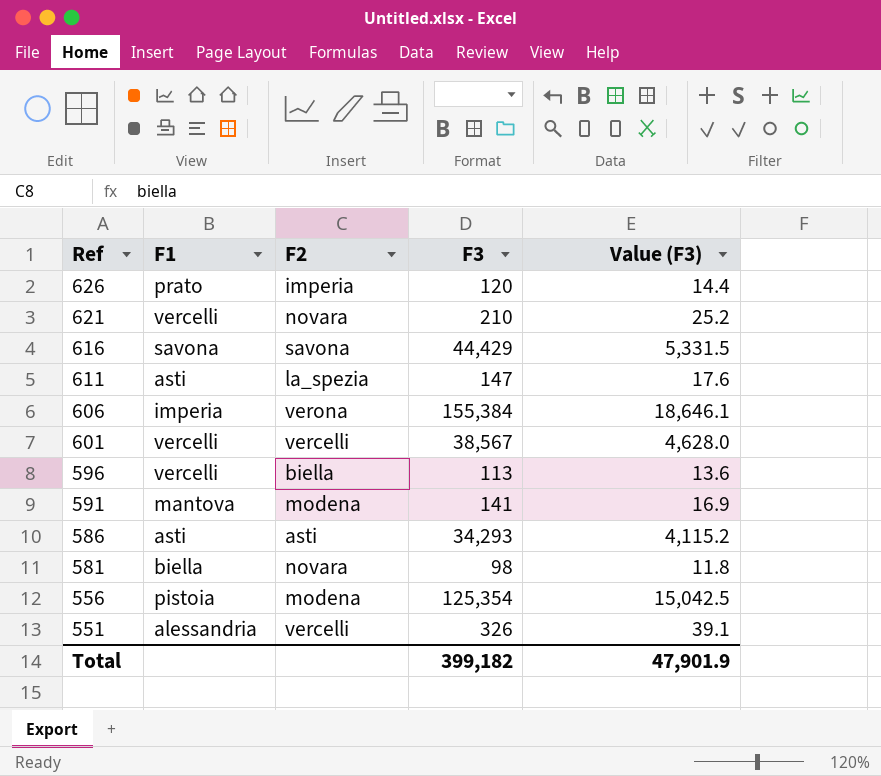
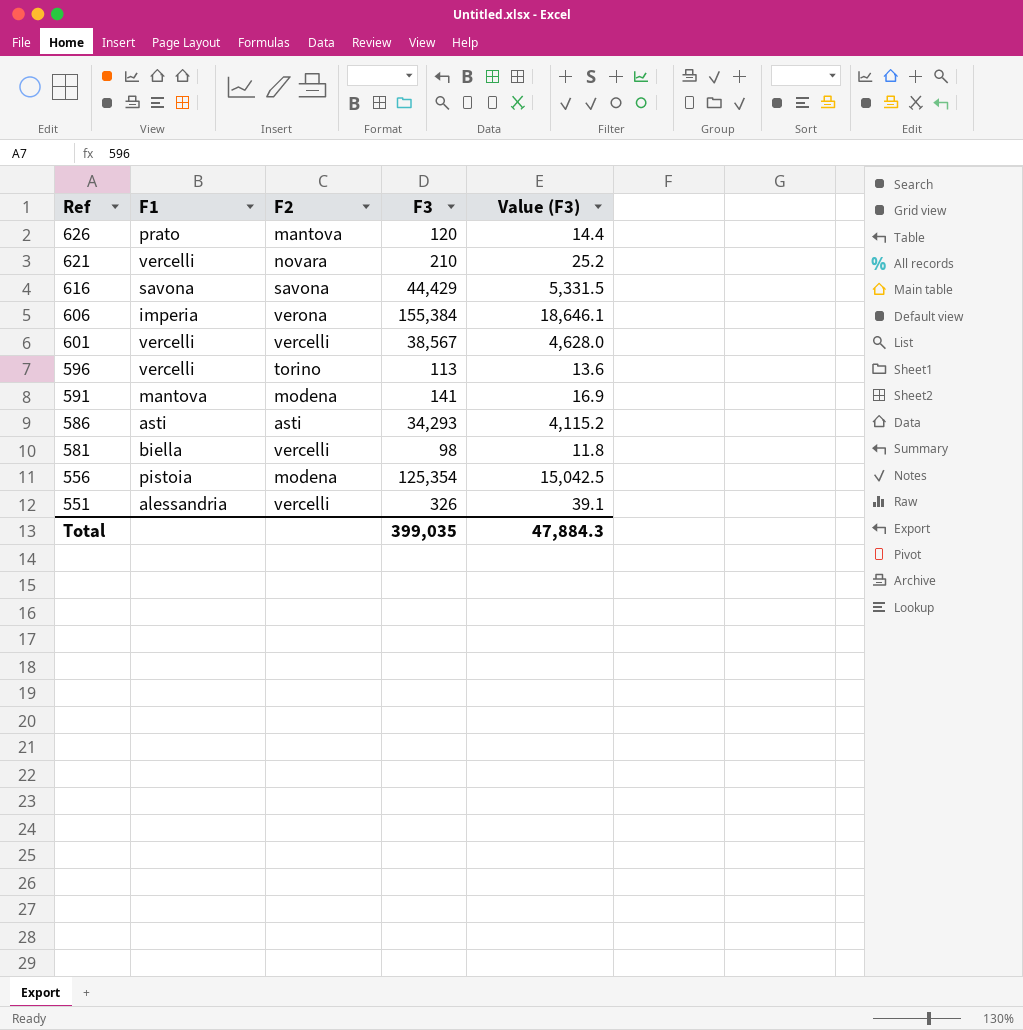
row 611: asti | la_spezia | 147 | 17.6 -> none
626 | F2: imperia -> mantova
596 | F2: biella -> torino
581 | F2: novara -> vercelli
Total | F3: 399,182 -> 399,035
Total | Value (F3): 47,901.9 -> 47,884.3

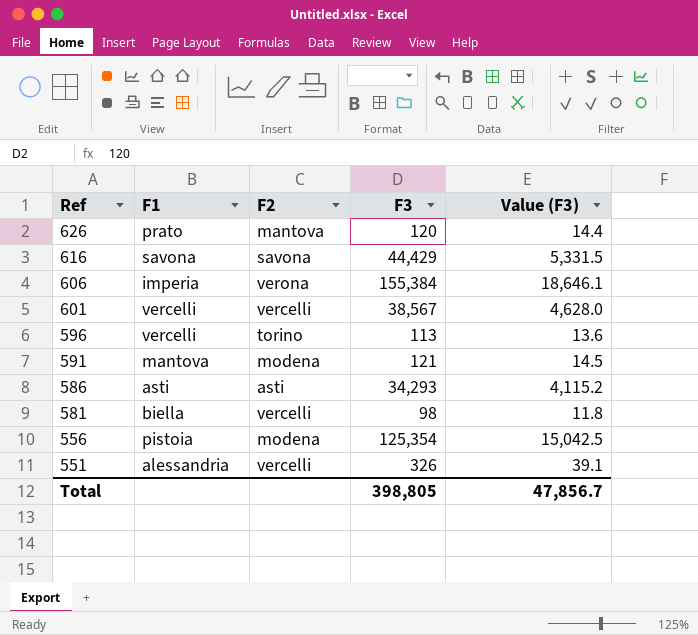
row 621: vercelli | novara | 210 | 25.2 -> none
591 | F3: 141 -> 121
591 | Value (F3): 16.9 -> 14.5
Total | F3: 399,035 -> 398,805
Total | Value (F3): 47,884.3 -> 47,856.7

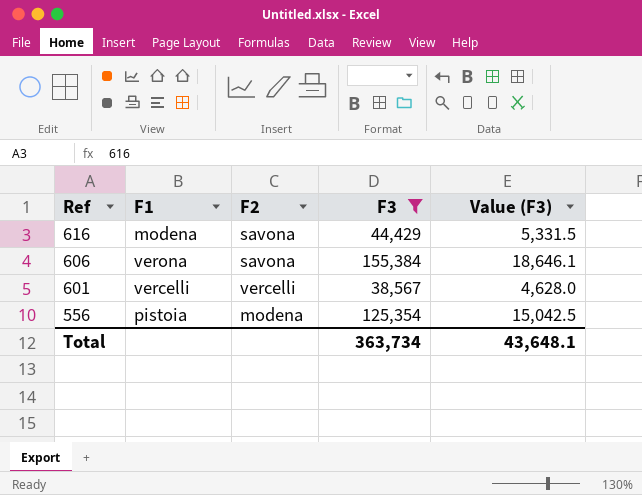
filter: none -> F3 >= 38,567
616 | F1: savona -> modena
606 | F1: imperia -> verona
606 | F2: verona -> savona
Total | F3: 398,805 -> 363,734
Total | Value (F3): 47,856.7 -> 43,648.1

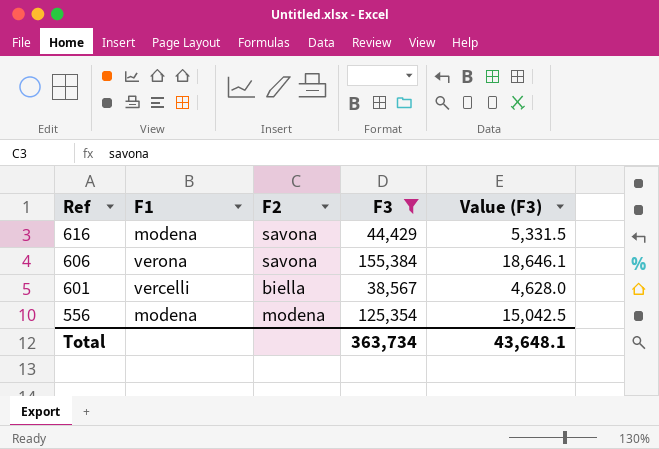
601 | F2: vercelli -> biella
556 | F1: pistoia -> modena

